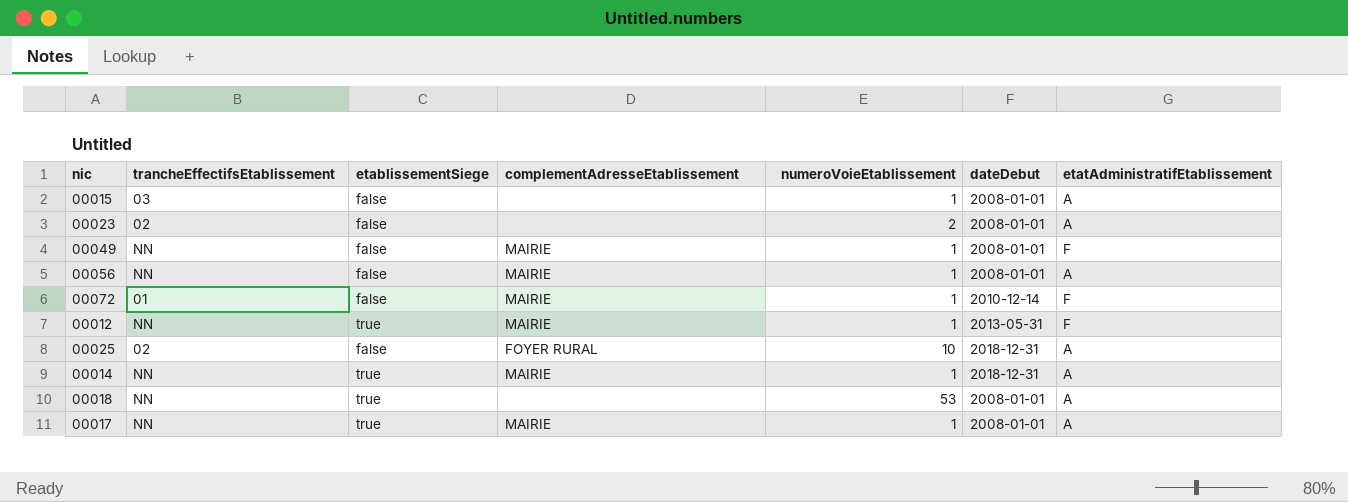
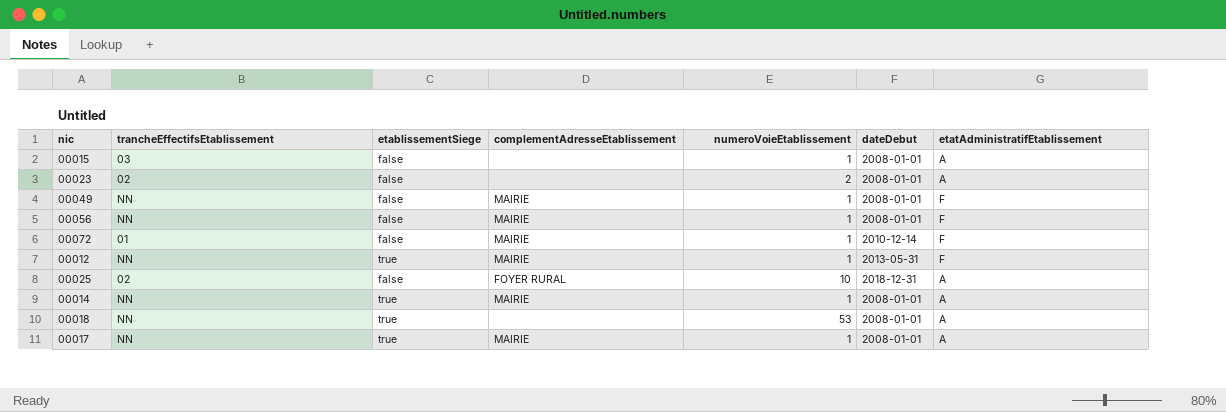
00056 | etatAdministratifEtablissement: A -> F
00014 | dateDebut: 2018-12-31 -> 2008-01-01

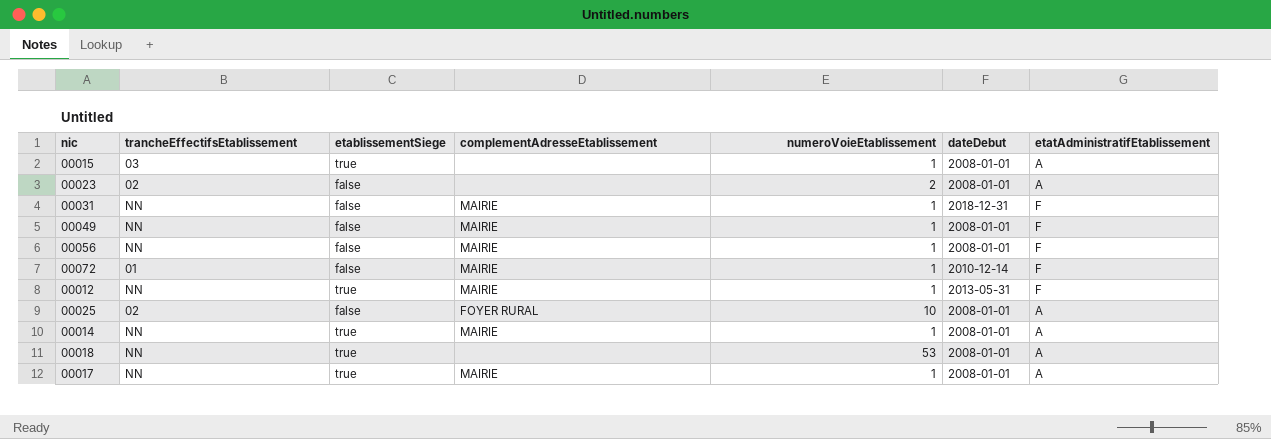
00015 | etablissementSiege: false -> true
row 00031: none -> NN | false | MAIRIE | 1 | 2018-12-31 | F
00025 | dateDebut: 2018-12-31 -> 2008-01-01

